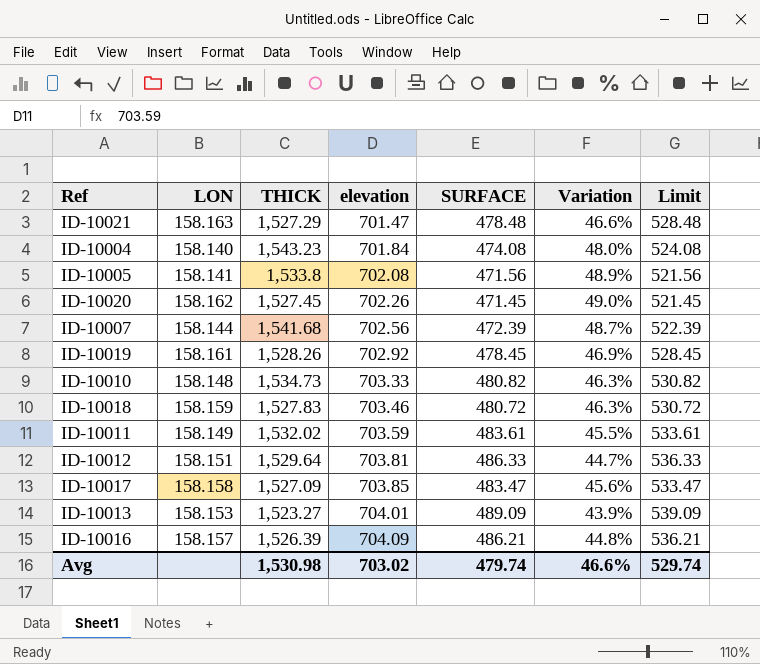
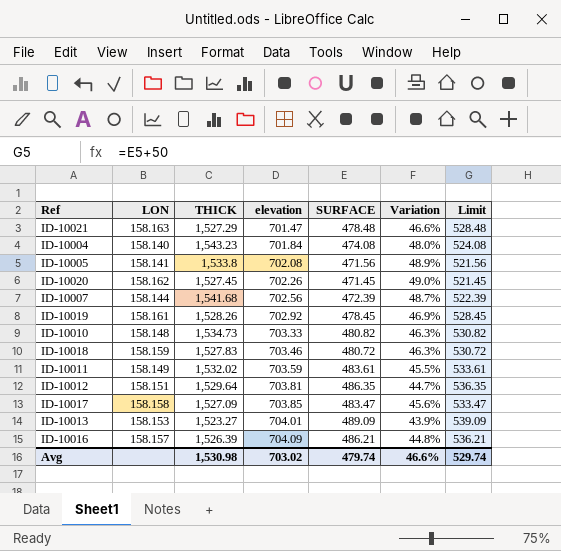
ID-10012 | SURFACE: 486.33 -> 486.35
ID-10012 | Limit: 536.33 -> 536.35

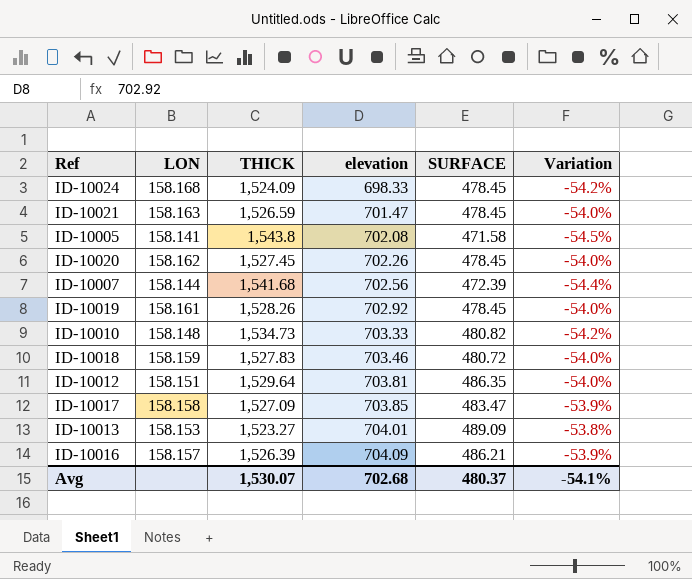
column Limit | formula: [SURFACE] + 50 -> none
column Variation | formula: ([elevation] - [SURFACE]) / [SURFACE] -> ([elevation] - [THICK]) / [THICK]
row ID-10004: 158.140 | 1,543.23 | 701.84 | 474.08 | 48.0% | 524.08 -> none
row ID-10011: 158.149 | 1,532.02 | 703.59 | 483.61 | 45.5% | 533.61 -> none
row ID-10024: none -> 158.168 | 1,524.09 | 698.33 | 478.45 | -54.2%
ID-10021 | THICK: 1,527.29 -> 1,526.59
ID-10021 | SURFACE: 478.48 -> 478.45
ID-10005 | THICK: 1,533.8 -> 1,543.8
ID-10005 | SURFACE: 471.56 -> 471.58
ID-10020 | SURFACE: 471.45 -> 478.45
Avg | THICK: 1,530.98 -> 1,530.07
Avg | elevation: 703.02 -> 702.68
Avg | SURFACE: 479.74 -> 480.37
Avg | Variation: 46.6% -> -54.1%

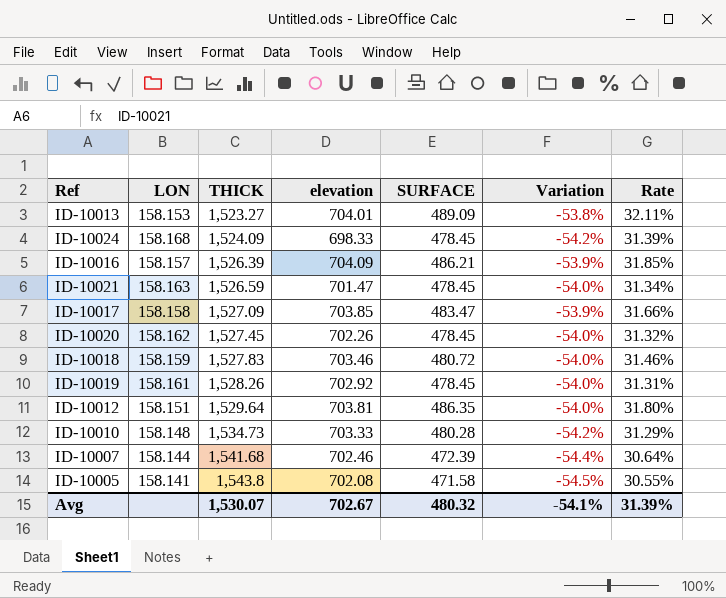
row order: elevation ascending -> THICK ascending
column Rate | formula: none -> [SURFACE] / [THICK]
ID-10010 | SURFACE: 480.82 -> 480.28
ID-10007 | elevation: 702.56 -> 702.46
Avg | elevation: 702.68 -> 702.67
Avg | SURFACE: 480.37 -> 480.32

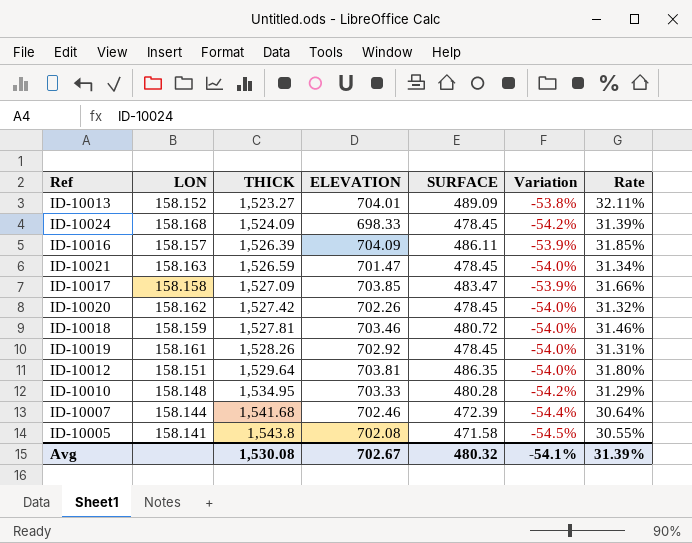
column name: elevation -> ELEVATION
ID-10013 | LON: 158.153 -> 158.152
ID-10016 | SURFACE: 486.21 -> 486.11
ID-10020 | THICK: 1,527.45 -> 1,527.42
ID-10018 | THICK: 1,527.83 -> 1,527.81
ID-10010 | THICK: 1,534.73 -> 1,534.95
Avg | THICK: 1,530.07 -> 1,530.08

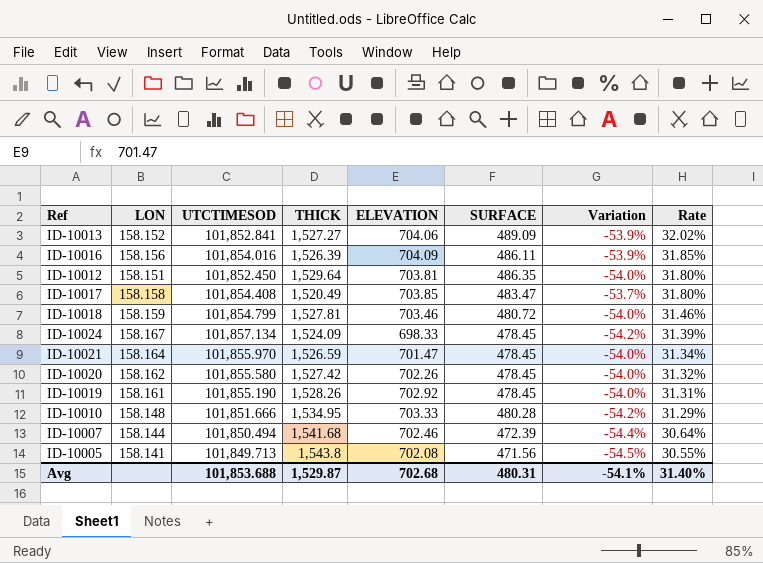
row order: THICK ascending -> Rate descending
column UTCTIMESOD | position: none -> 3
ID-10013 | THICK: 1,523.27 -> 1,527.27
ID-10013 | ELEVATION: 704.01 -> 704.06
ID-10013 | Variation: -53.8% -> -53.9%
ID-10013 | Rate: 32.11% -> 32.02%
ID-10016 | LON: 158.157 -> 158.156
ID-10017 | THICK: 1,527.09 -> 1,520.49
ID-10017 | Variation: -53.9% -> -53.7%
ID-10017 | Rate: 31.66% -> 31.80%
ID-10024 | LON: 158.168 -> 158.167
ID-10021 | LON: 158.163 -> 158.164
ID-10005 | SURFACE: 471.58 -> 471.56
Avg | THICK: 1,530.08 -> 1,529.87
Avg | ELEVATION: 702.67 -> 702.68
Avg | SURFACE: 480.32 -> 480.31
Avg | Rate: 31.39% -> 31.40%

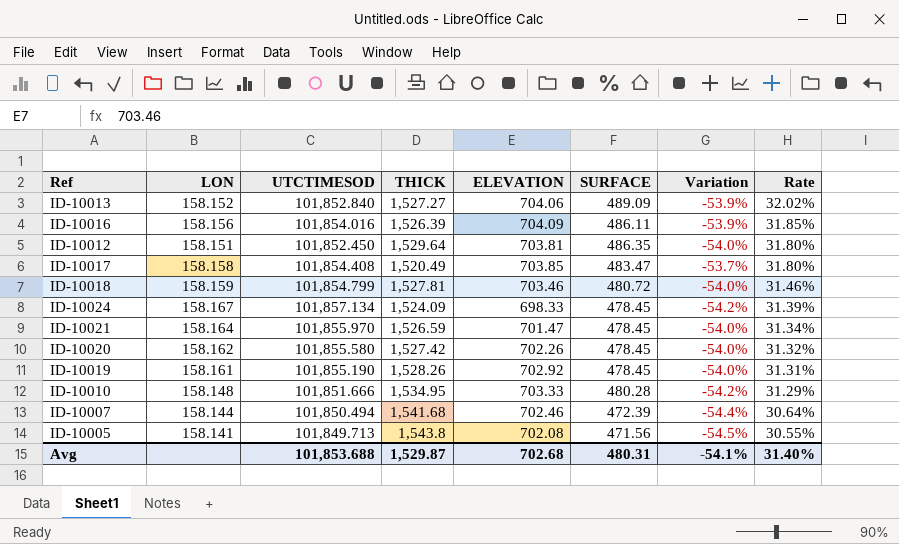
ID-10013 | UTCTIMESOD: 101,852.841 -> 101,852.840

